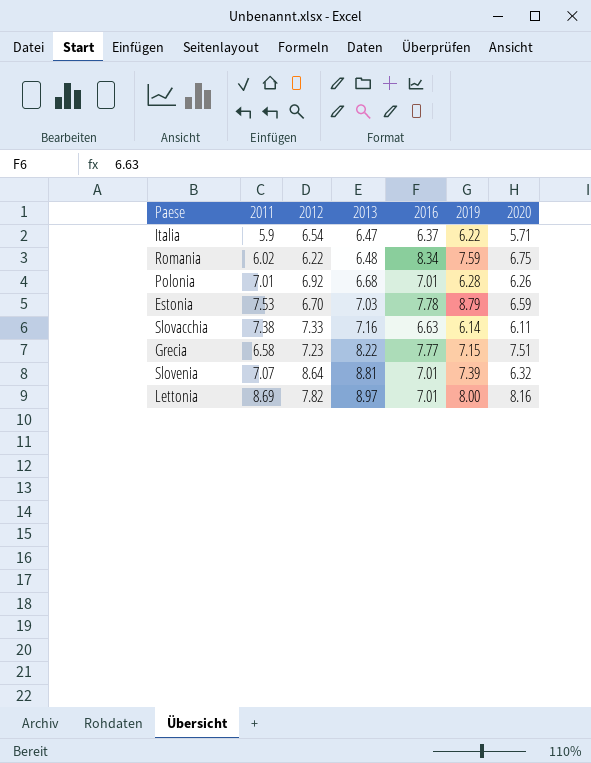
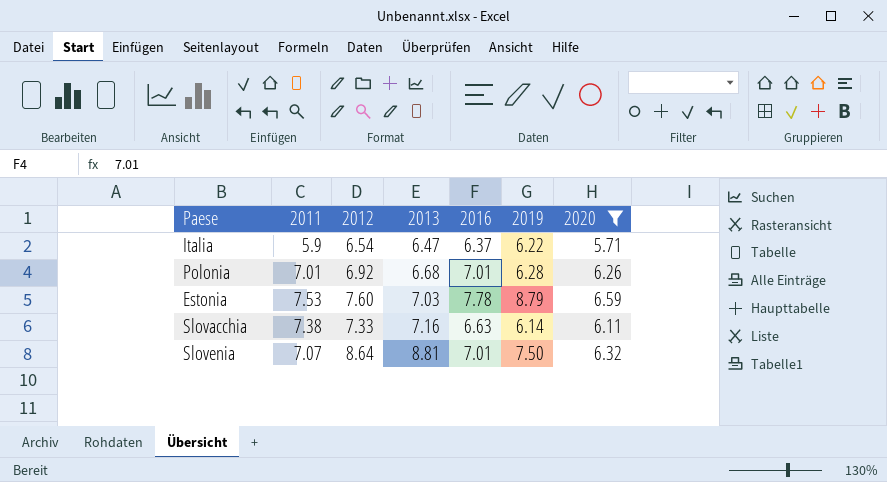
filter: none -> 2020 <= 6.59
Estonia | 2012: 6.70 -> 7.60
Slovenia | 2019: 7.39 -> 7.50

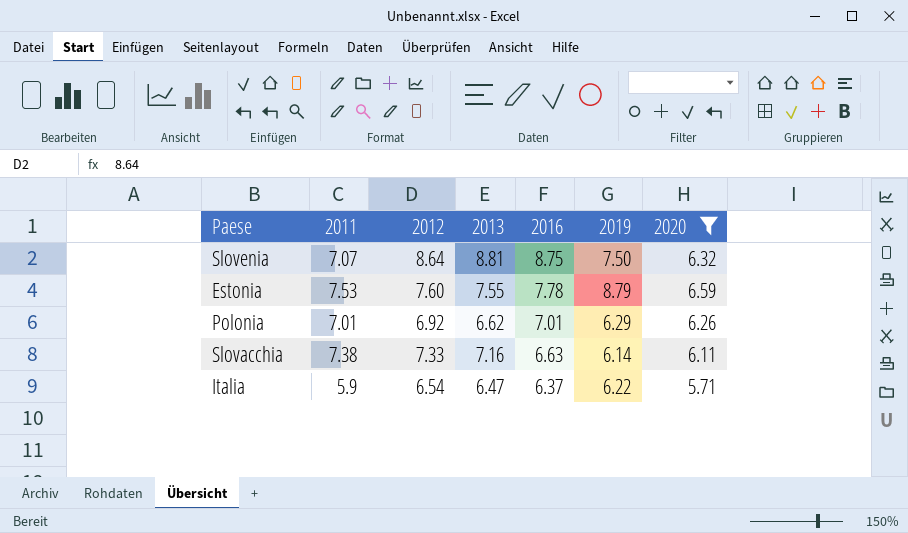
row order: 2013 ascending -> 2016 descending
Slovenia | 2016: 7.01 -> 8.75
Estonia | 2013: 7.03 -> 7.55
Polonia | 2013: 6.68 -> 6.62
Polonia | 2019: 6.28 -> 6.29

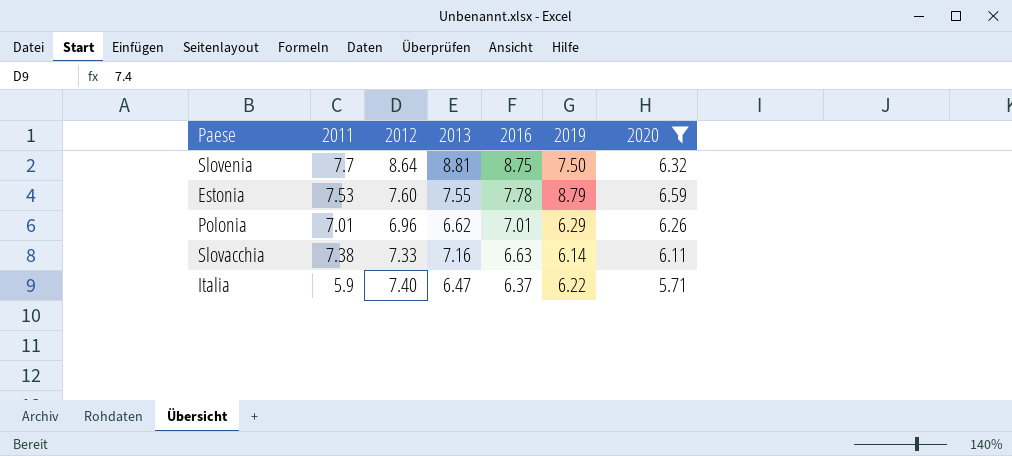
Slovenia | 2011: 7.07 -> 7.7
Polonia | 2012: 6.92 -> 6.96
Italia | 2012: 6.54 -> 7.40

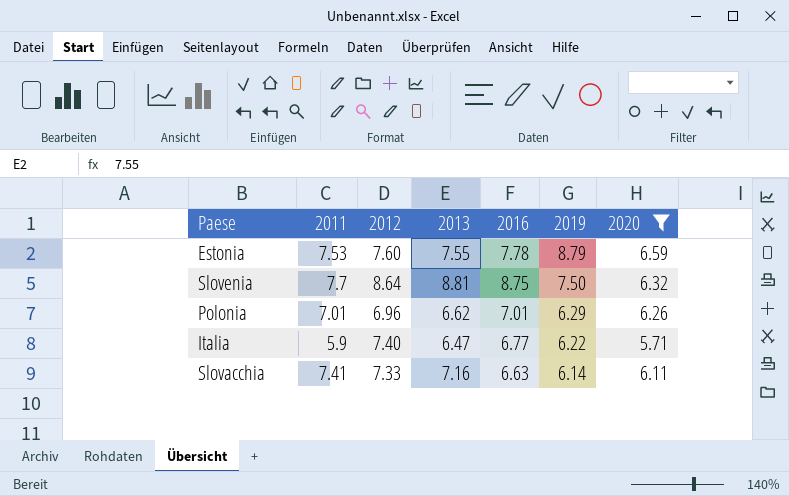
row order: 2016 descending -> 2019 descending
Italia | 2016: 6.37 -> 6.77
Slovacchia | 2011: 7.38 -> 7.41

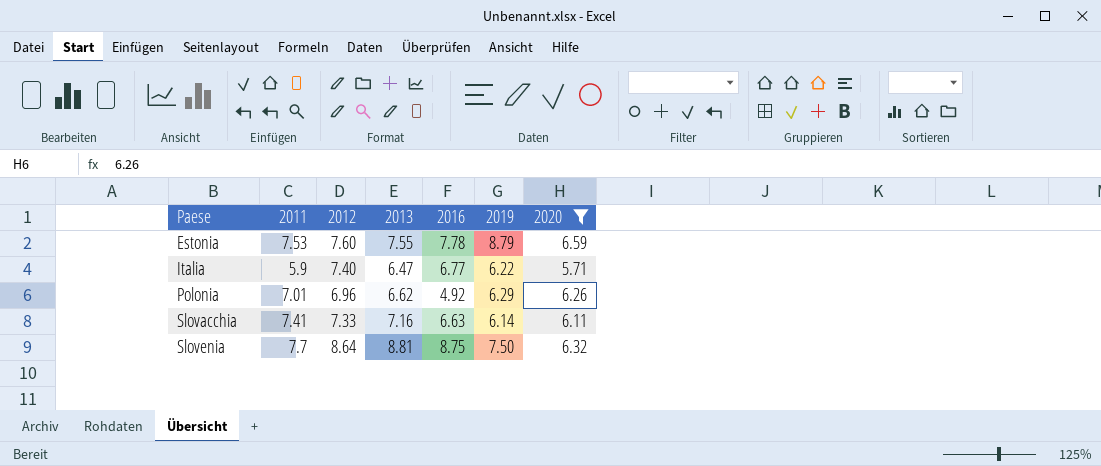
row order: 2019 descending -> Paese ascending
Polonia | 2016: 7.01 -> 4.92

